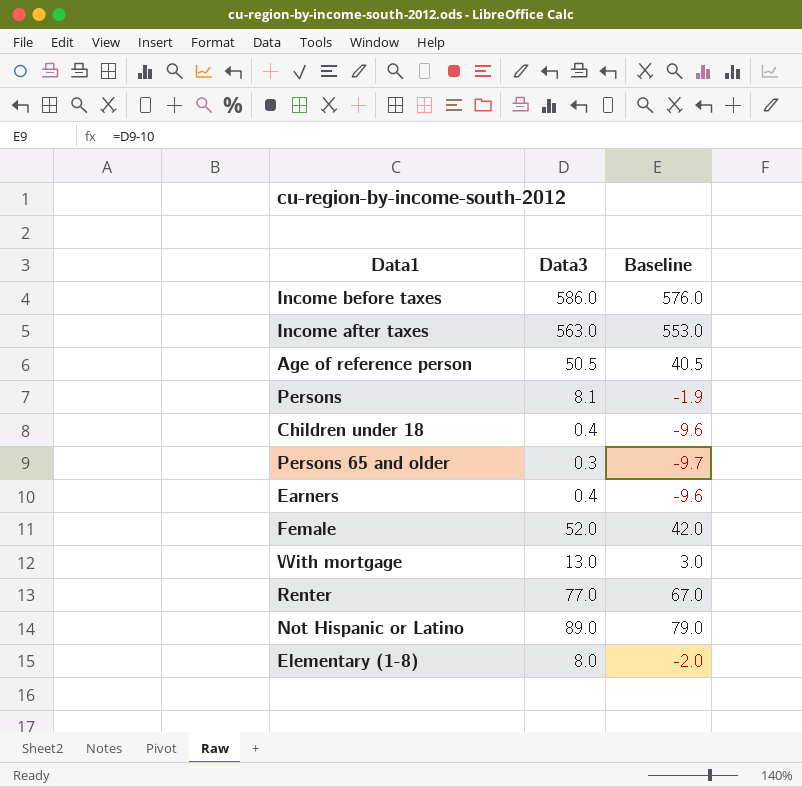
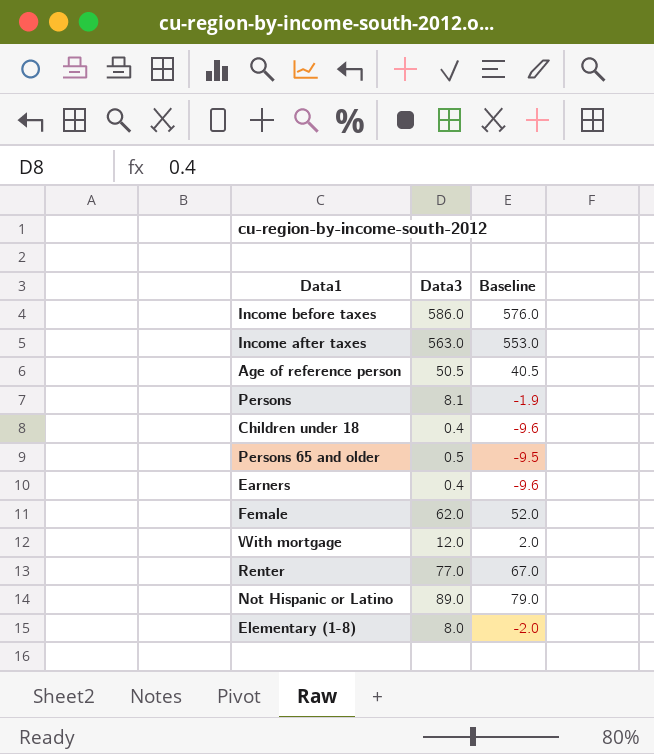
Persons 65 and older | Data3: 0.3 -> 0.5
Persons 65 and older | Baseline: -9.7 -> -9.5
Female | Data3: 52.0 -> 62.0
Female | Baseline: 42.0 -> 52.0
With mortgage | Data3: 13.0 -> 12.0
With mortgage | Baseline: 3.0 -> 2.0

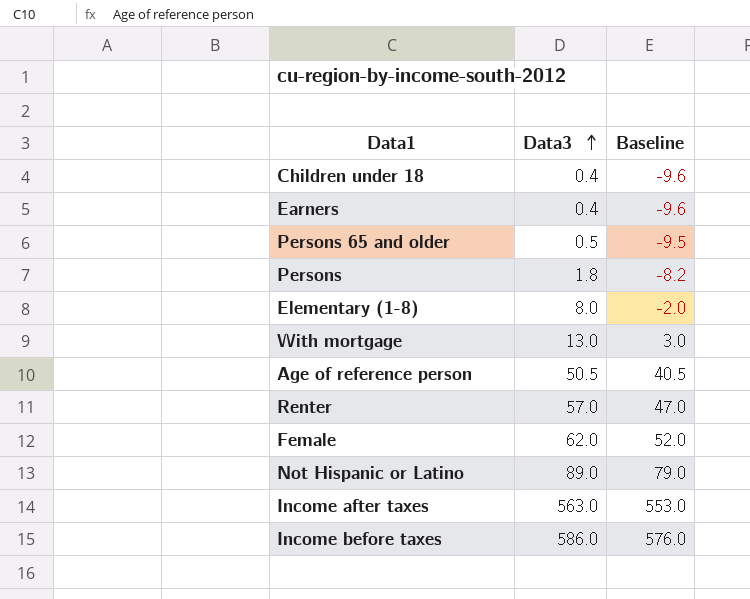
row order: none -> Data3 ascending
Persons | Data3: 8.1 -> 1.8
Persons | Baseline: -1.9 -> -8.2
With mortgage | Data3: 12.0 -> 13.0
With mortgage | Baseline: 2.0 -> 3.0
Renter | Data3: 77.0 -> 57.0
Renter | Baseline: 67.0 -> 47.0

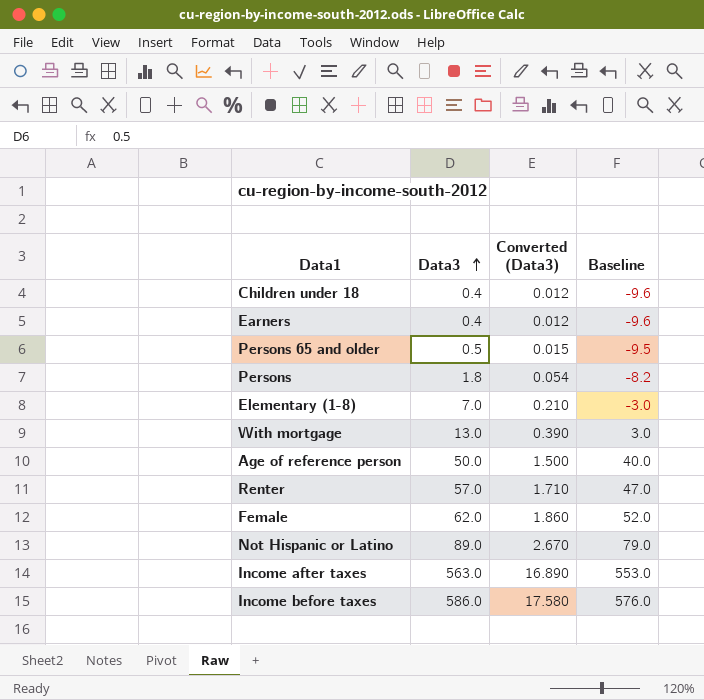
column Converted (Data3) | formula: none -> [Data3] * 0.03
Elementary (1-8) | Data3: 8.0 -> 7.0
Elementary (1-8) | Baseline: -2.0 -> -3.0
Age of reference person | Data3: 50.5 -> 50.0
Age of reference person | Baseline: 40.5 -> 40.0

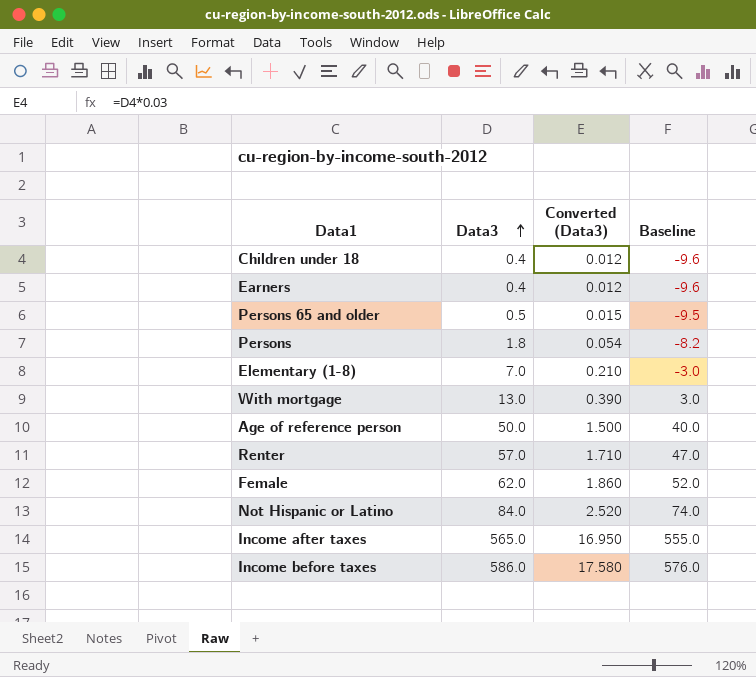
Not Hispanic or Latino | Data3: 89.0 -> 84.0
Not Hispanic or Latino | Converted (Data3): 2.670 -> 2.520
Not Hispanic or Latino | Baseline: 79.0 -> 74.0
Income after taxes | Data3: 563.0 -> 565.0
Income after taxes | Converted (Data3): 16.890 -> 16.950
Income after taxes | Baseline: 553.0 -> 555.0

